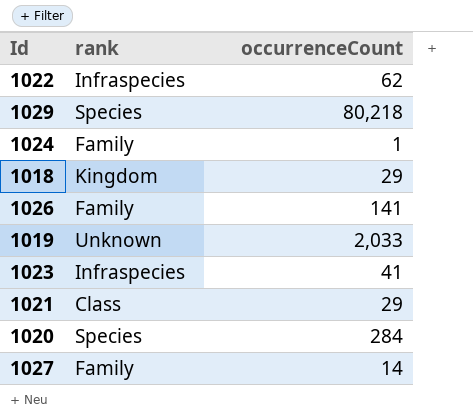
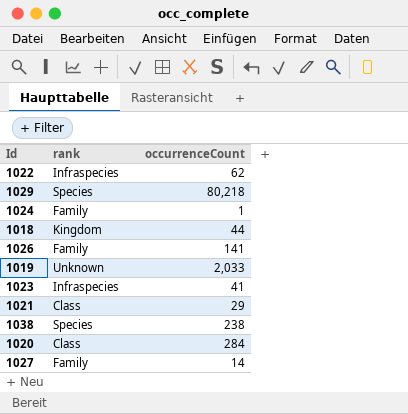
1018 | occurrenceCount: 29 -> 44
row 1038: none -> Species | 238
1020 | rank: Species -> Class

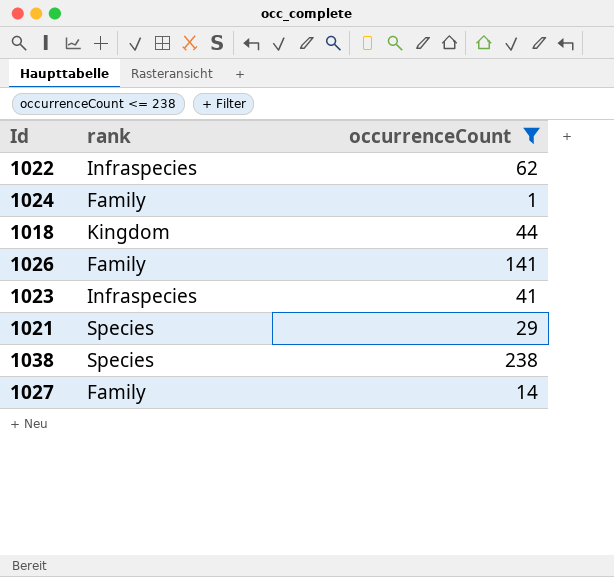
filter: none -> occurrenceCount <= 238
1021 | rank: Class -> Species

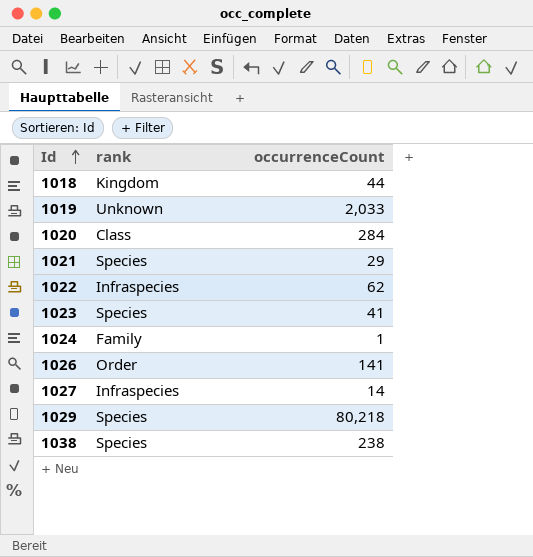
filter: occurrenceCount <= 238 -> none
row order: none -> Id ascending
1023 | rank: Infraspecies -> Species
1026 | rank: Family -> Order
1027 | rank: Family -> Infraspecies

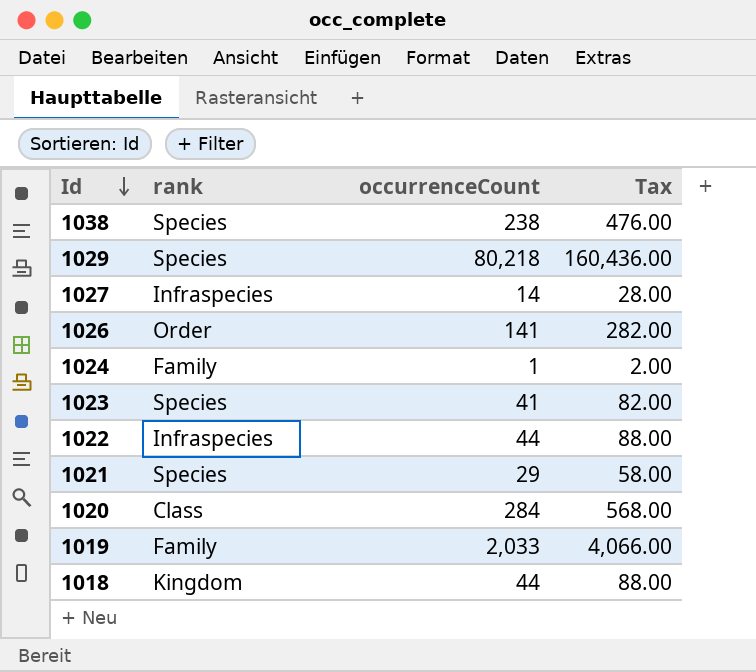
row order: Id ascending -> Id descending
column Tax | formula: none -> [occurrenceCount] * 2
1022 | occurrenceCount: 62 -> 44
1019 | rank: Unknown -> Family

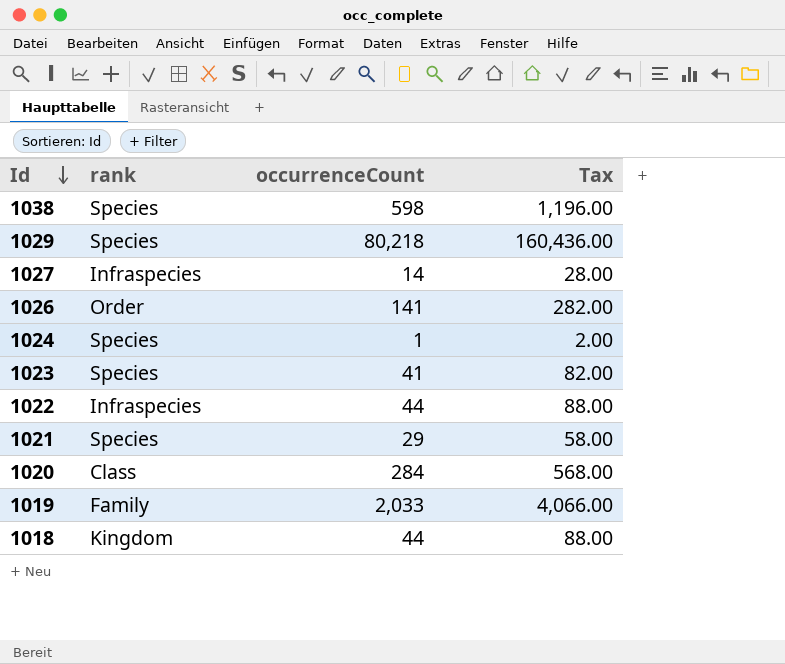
1038 | occurrenceCount: 238 -> 598
1038 | Tax: 476.00 -> 1,196.00
1024 | rank: Family -> Species

